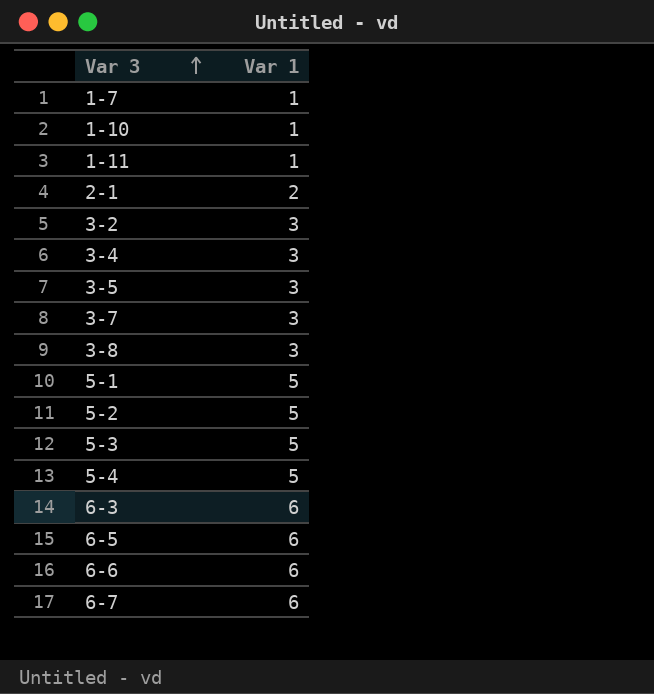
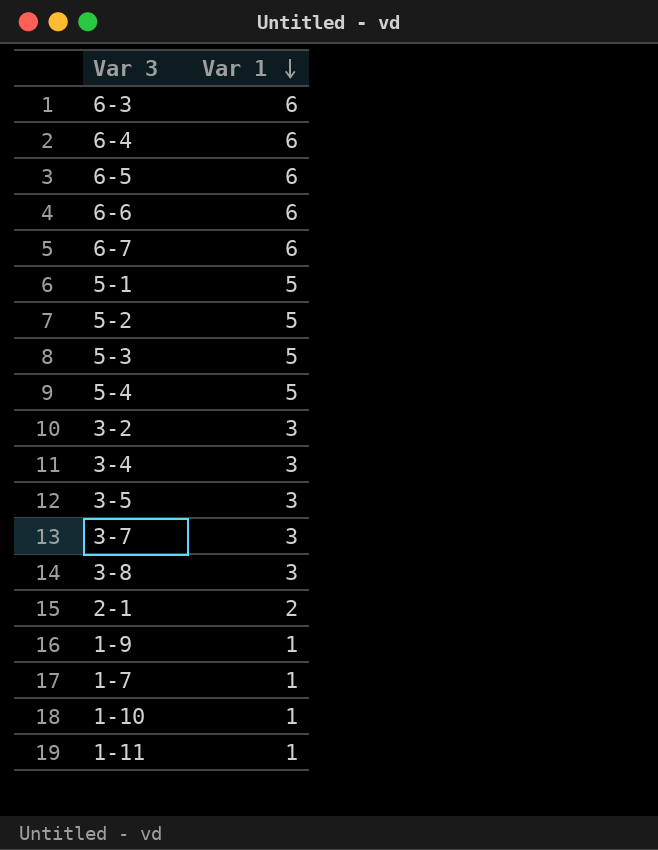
row order: Var 3 ascending -> Var 1 descending
row 6-4: none -> 6
row 1-9: none -> 1

